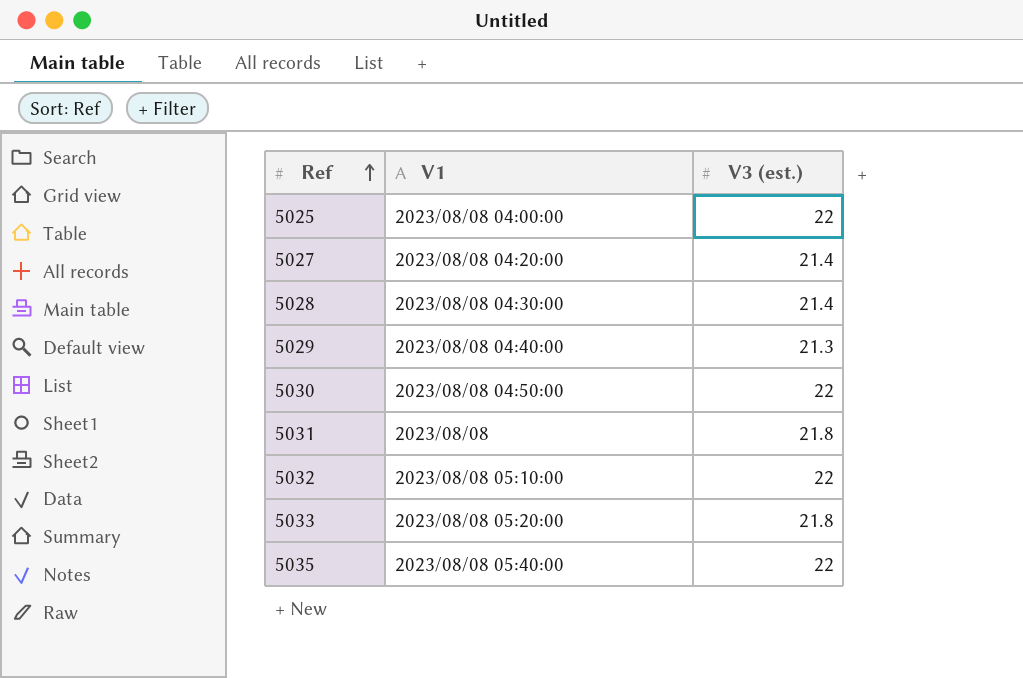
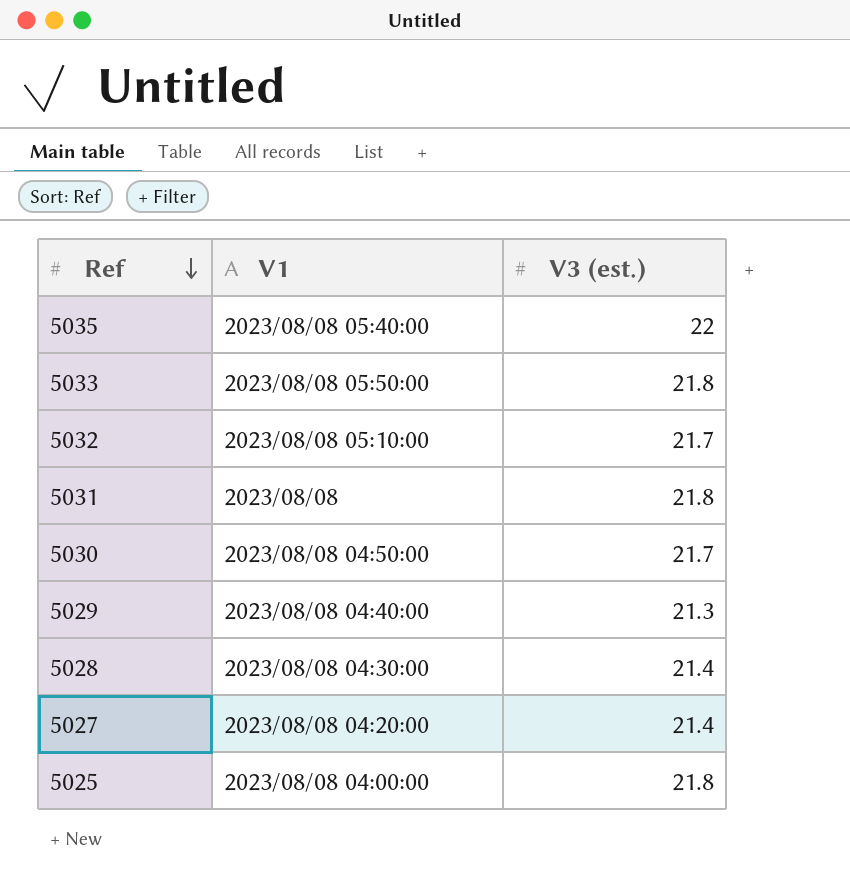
row order: Ref ascending -> Ref descending
5033 | V1: 2023/08/08 05:20:00 -> 2023/08/08 05:50:00
5032 | V3 (est.): 22 -> 21.7
5030 | V3 (est.): 22 -> 21.7
5025 | V3 (est.): 22 -> 21.8

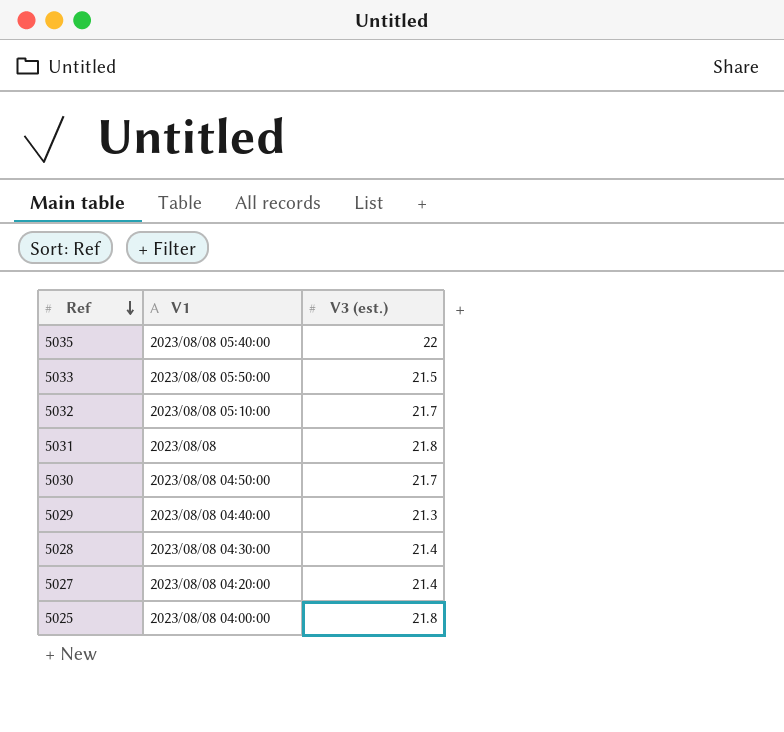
5033 | V3 (est.): 21.8 -> 21.5

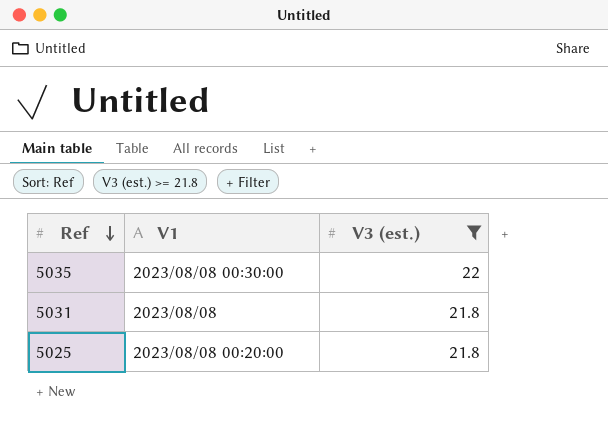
filter: none -> V3 (est.) >= 21.8
5035 | V1: 2023/08/08 05:40:00 -> 2023/08/08 00:30:00
5025 | V1: 2023/08/08 04:00:00 -> 2023/08/08 00:20:00

